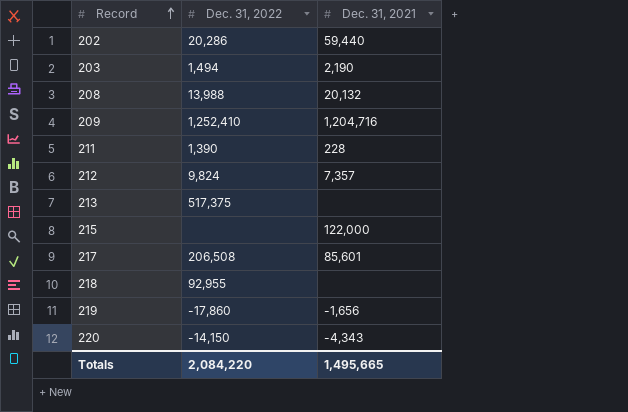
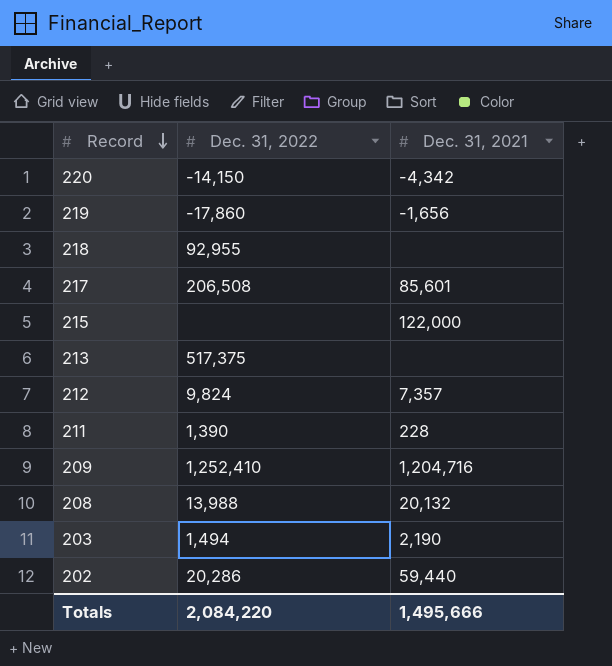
row order: Record ascending -> Record descending
220 | Dec. 31, 2021: -4,343 -> -4,342
Totals | Dec. 31, 2021: 1,495,665 -> 1,495,666

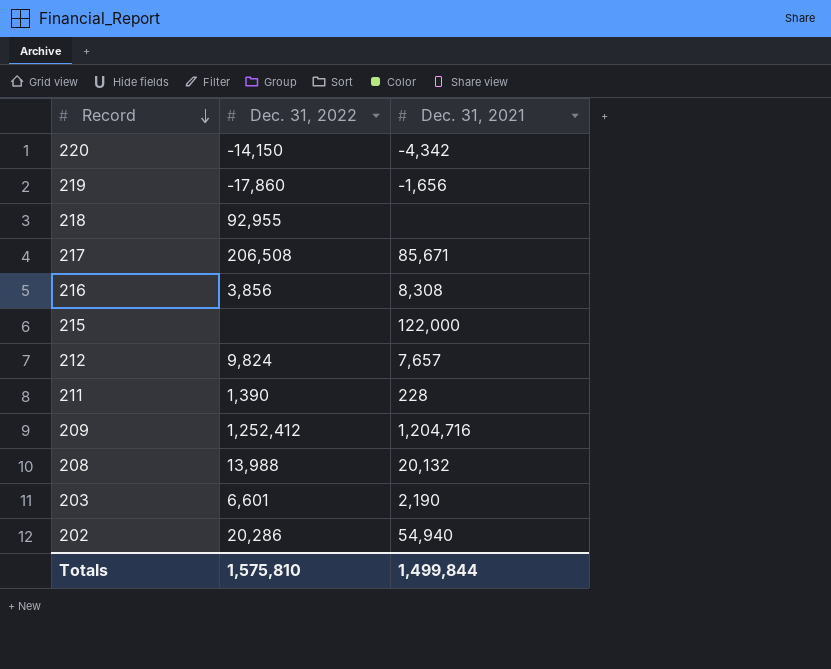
row 213: 517,375 | none -> none
217 | Dec. 31, 2021: 85,601 -> 85,671
row 216: none -> 3,856 | 8,308
212 | Dec. 31, 2021: 7,357 -> 7,657
209 | Dec. 31, 2022: 1,252,410 -> 1,252,412
203 | Dec. 31, 2022: 1,494 -> 6,601
202 | Dec. 31, 2021: 59,440 -> 54,940
Totals | Dec. 31, 2022: 2,084,220 -> 1,575,810
Totals | Dec. 31, 2021: 1,495,666 -> 1,499,844

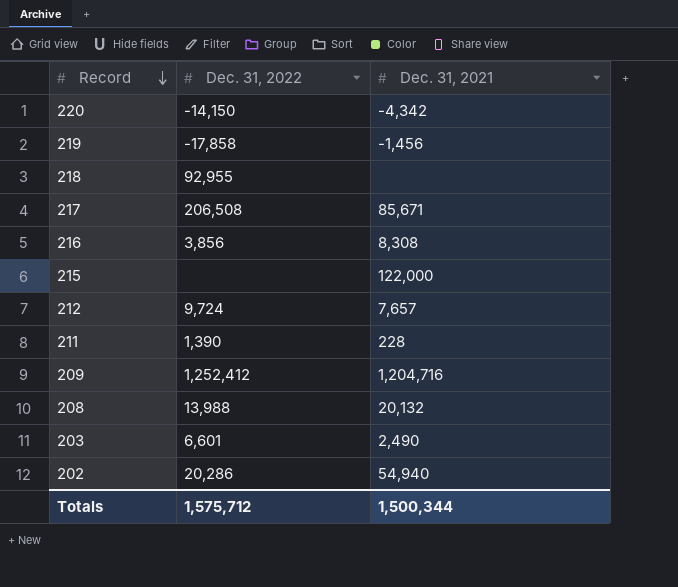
219 | Dec. 31, 2022: -17,860 -> -17,858
219 | Dec. 31, 2021: -1,656 -> -1,456
212 | Dec. 31, 2022: 9,824 -> 9,724
203 | Dec. 31, 2021: 2,190 -> 2,490
Totals | Dec. 31, 2022: 1,575,810 -> 1,575,712
Totals | Dec. 31, 2021: 1,499,844 -> 1,500,344

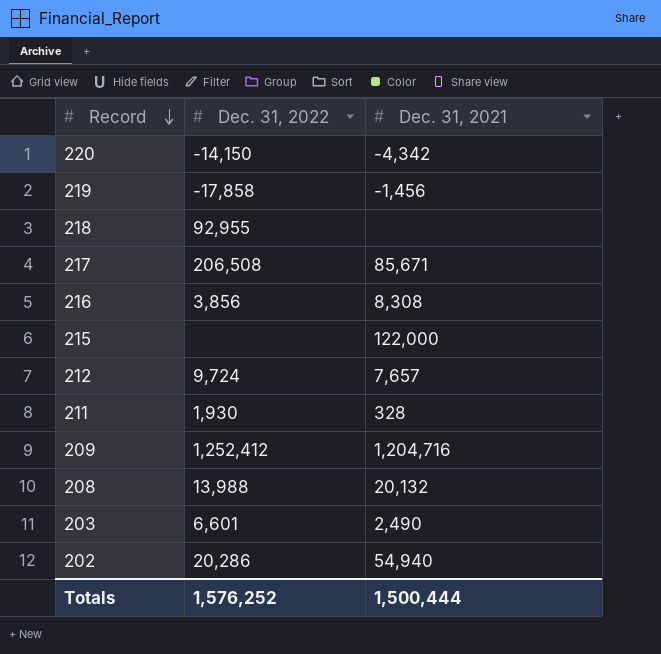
211 | Dec. 31, 2022: 1,390 -> 1,930
211 | Dec. 31, 2021: 228 -> 328
Totals | Dec. 31, 2022: 1,575,712 -> 1,576,252
Totals | Dec. 31, 2021: 1,500,344 -> 1,500,444

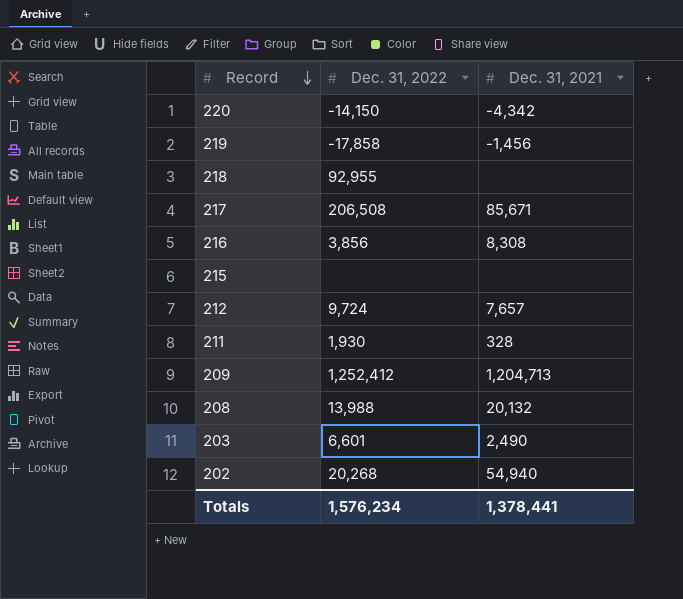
215 | Dec. 31, 2021: 122,000 -> none
209 | Dec. 31, 2021: 1,204,716 -> 1,204,713
202 | Dec. 31, 2022: 20,286 -> 20,268
Totals | Dec. 31, 2022: 1,576,252 -> 1,576,234
Totals | Dec. 31, 2021: 1,500,444 -> 1,378,441

